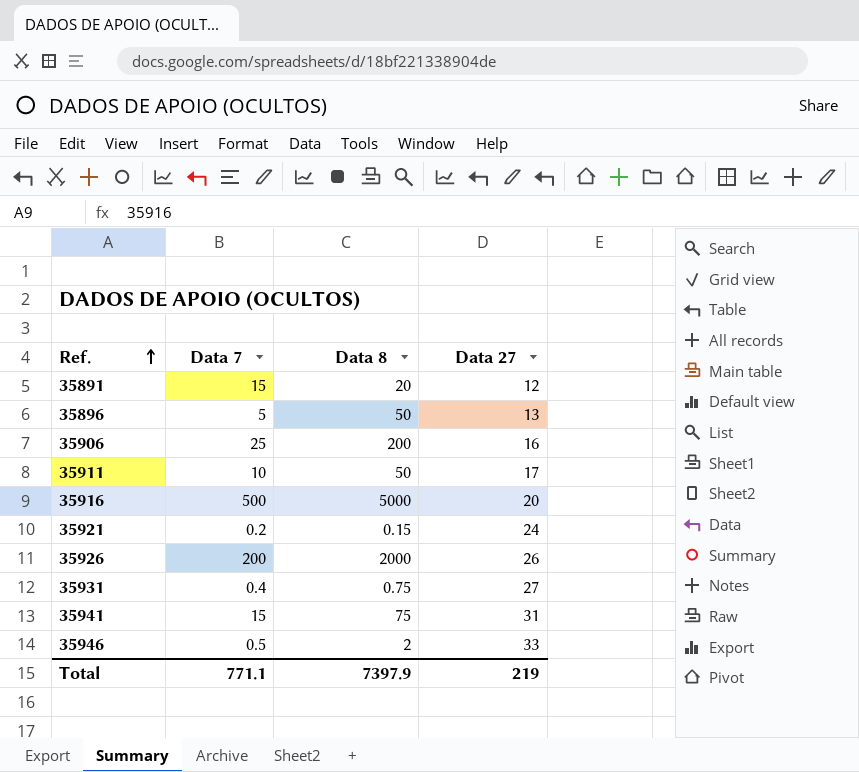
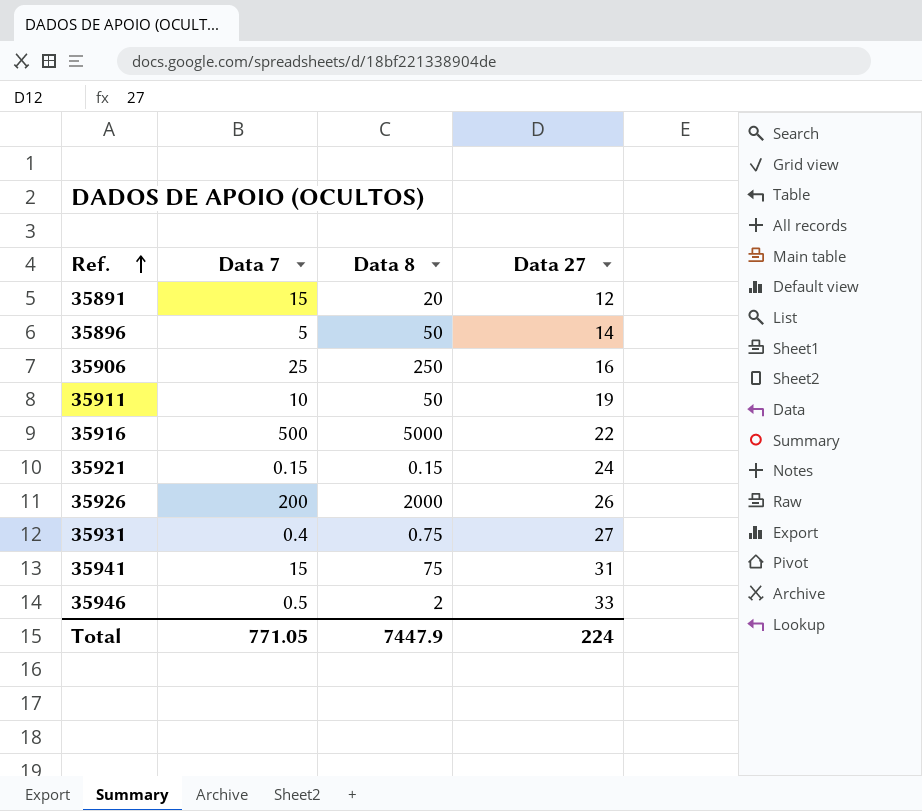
35896 | Data 27: 13 -> 14
35906 | Data 8: 200 -> 250
35911 | Data 27: 17 -> 19
35916 | Data 27: 20 -> 22
35921 | Data 7: 0.2 -> 0.15
Total | Data 7: 771.1 -> 771.05
Total | Data 8: 7397.9 -> 7447.9
Total | Data 27: 219 -> 224

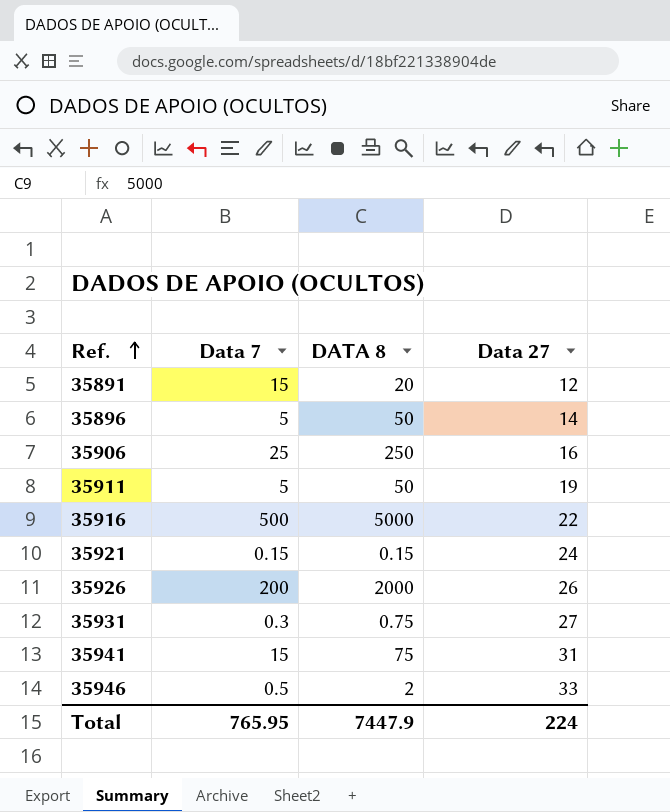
column name: Data 8 -> DATA 8
35911 | Data 7: 10 -> 5
35931 | Data 7: 0.4 -> 0.3
Total | Data 7: 771.05 -> 765.95

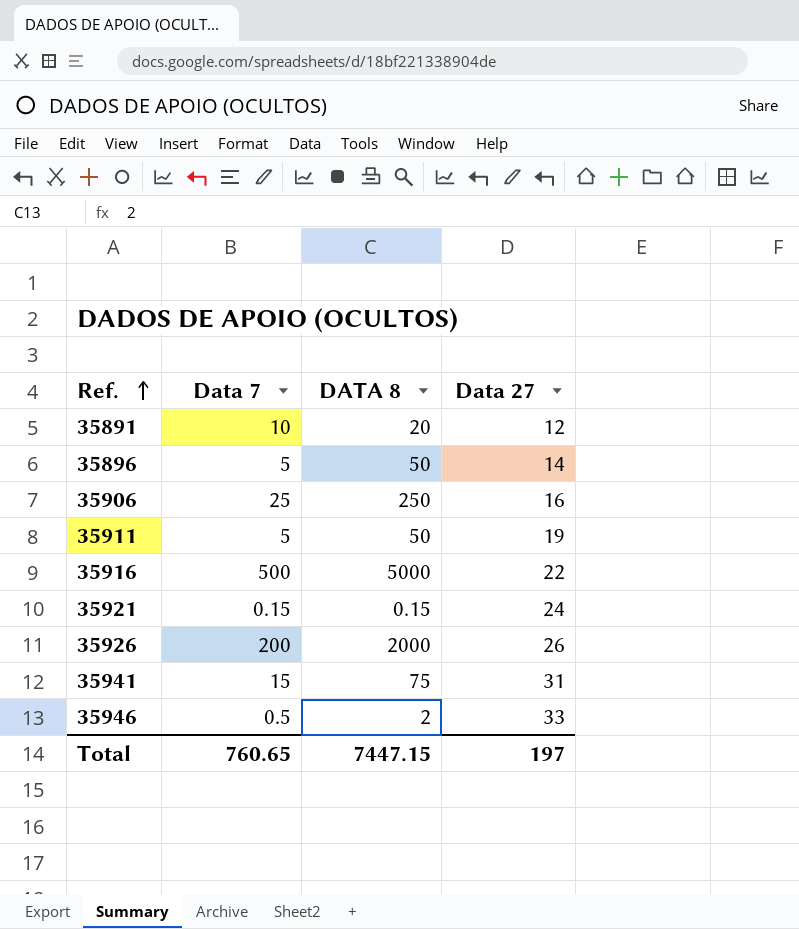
row 35931: 0.3 | 0.75 | 27 -> none
35891 | Data 7: 15 -> 10
Total | Data 7: 765.95 -> 760.65
Total | DATA 8: 7447.9 -> 7447.15
Total | Data 27: 224 -> 197

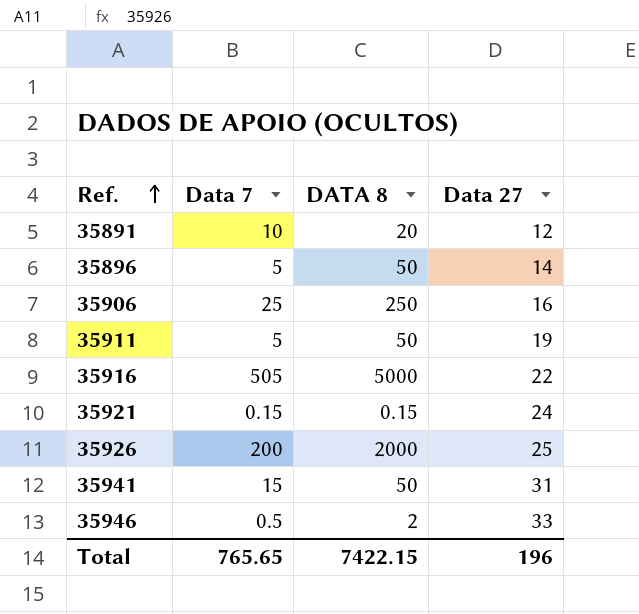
35916 | Data 7: 500 -> 505
35926 | Data 27: 26 -> 25
35941 | DATA 8: 75 -> 50
Total | Data 7: 760.65 -> 765.65
Total | DATA 8: 7447.15 -> 7422.15
Total | Data 27: 197 -> 196

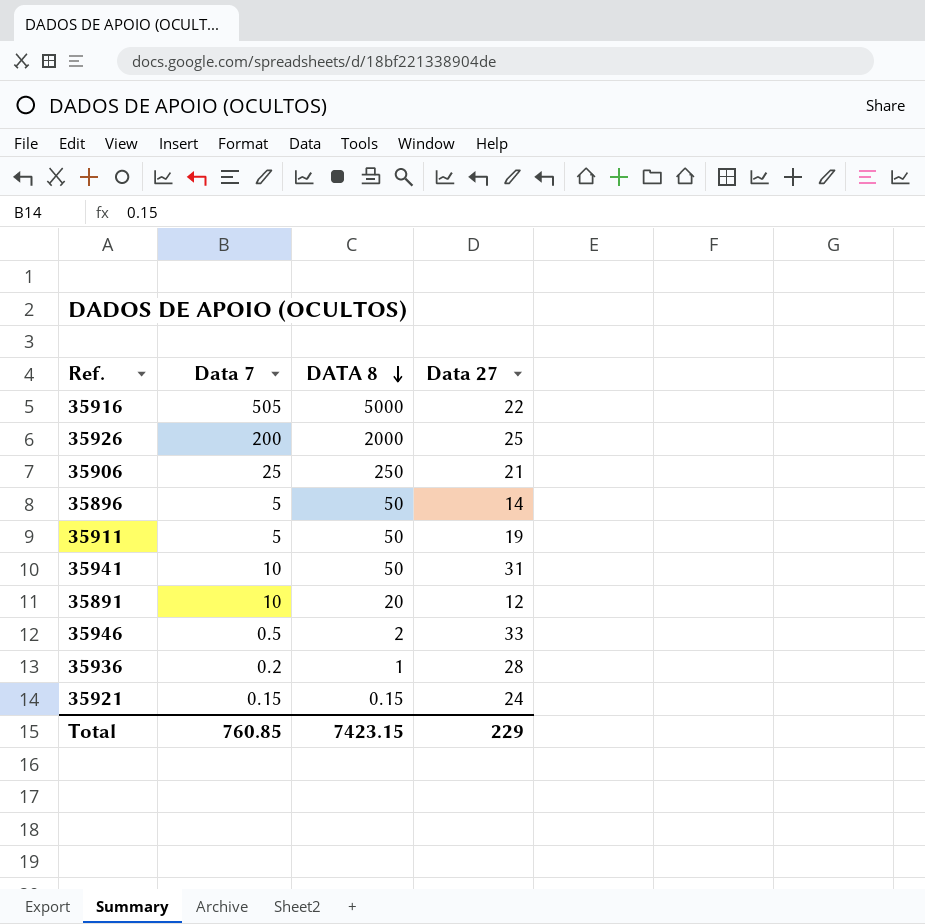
row order: Ref. ascending -> DATA 8 descending
35906 | Data 27: 16 -> 21
35941 | Data 7: 15 -> 10
row 35936: none -> 0.2 | 1 | 28
Total | Data 7: 765.65 -> 760.85
Total | DATA 8: 7422.15 -> 7423.15
Total | Data 27: 196 -> 229

